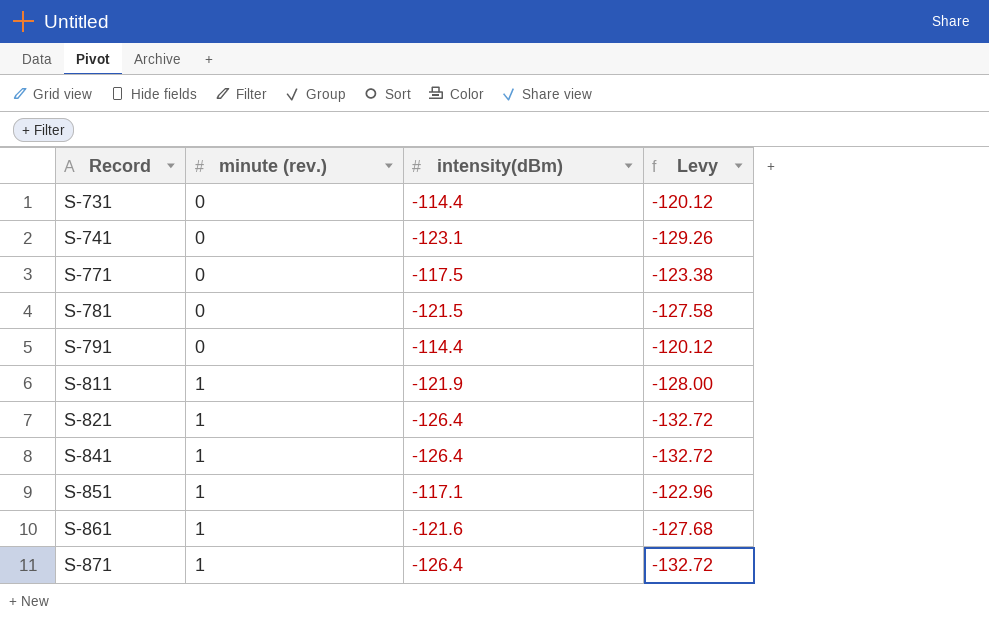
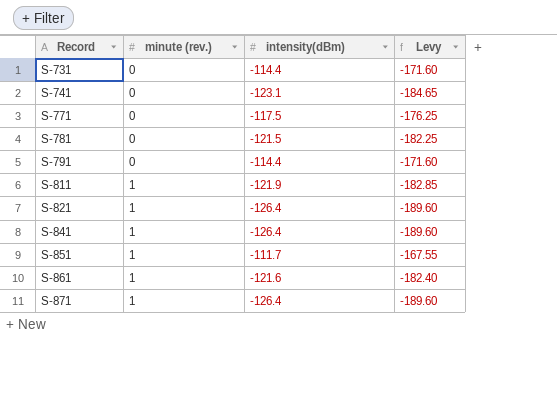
column Levy | formula: [intensity(dBm)] * 1.05 -> [intensity(dBm)] * 1.5
S-851 | intensity(dBm): -117.1 -> -111.7

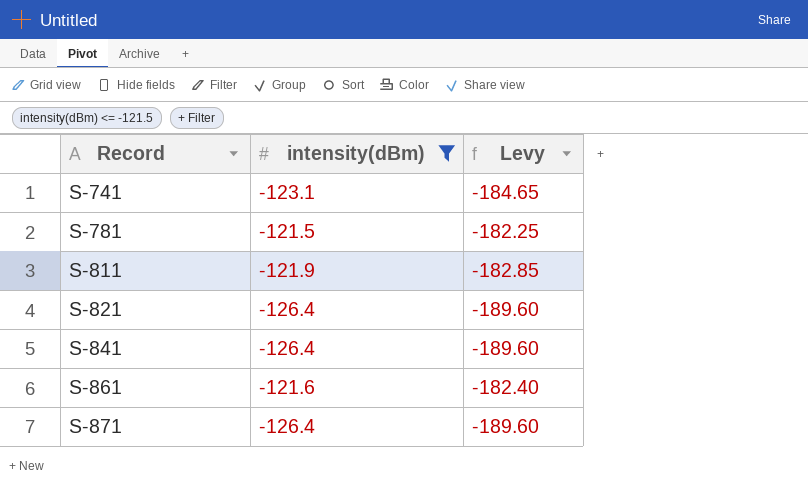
filter: none -> intensity(dBm) <= -121.5
column minute (rev.) | position: 2 -> none

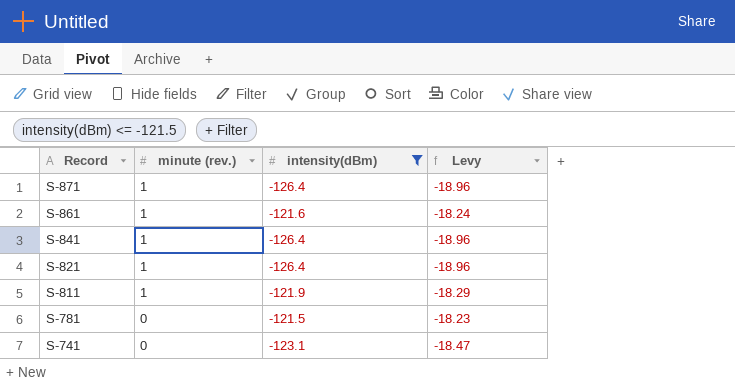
row order: Record ascending -> Record descending
column minute (rev.) | position: none -> 2
column Levy | formula: [intensity(dBm)] * 1.5 -> [intensity(dBm)] * 0.15

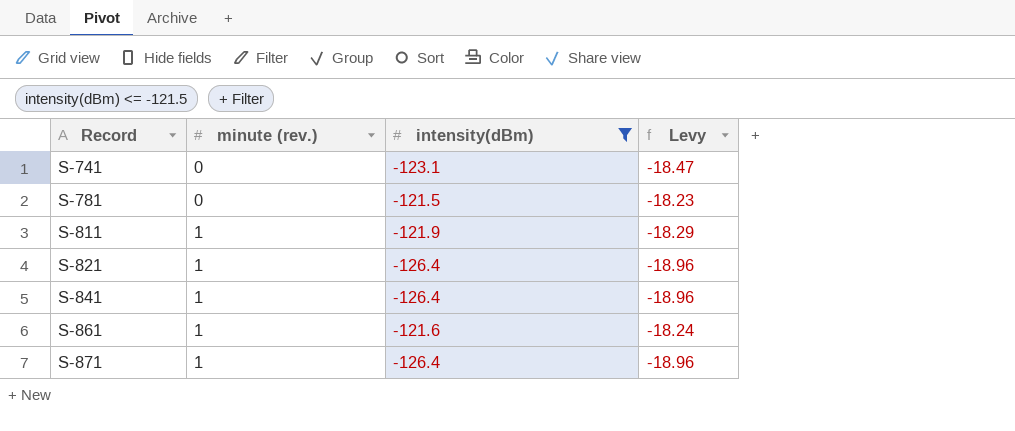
row order: Record descending -> Record ascending

